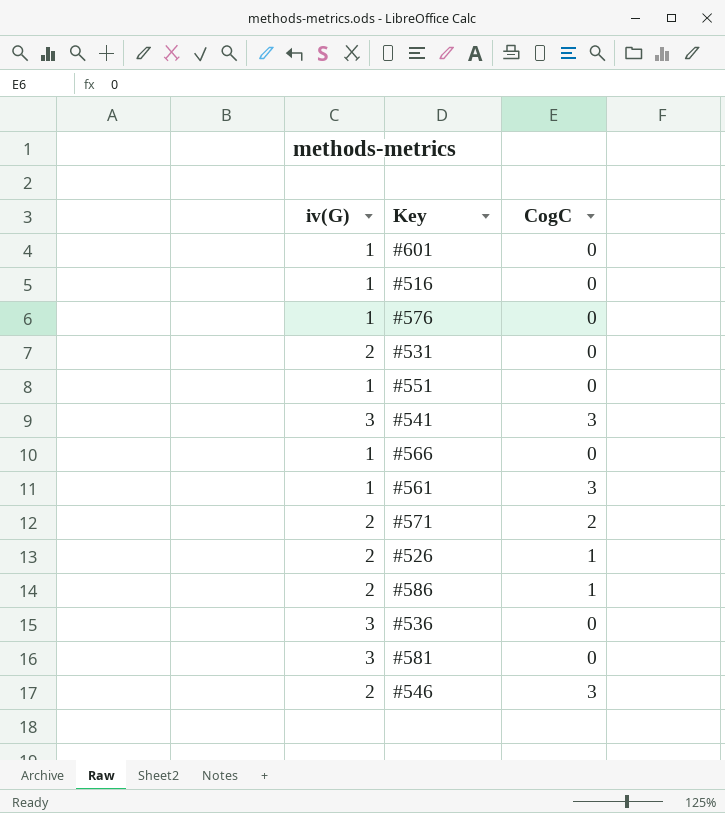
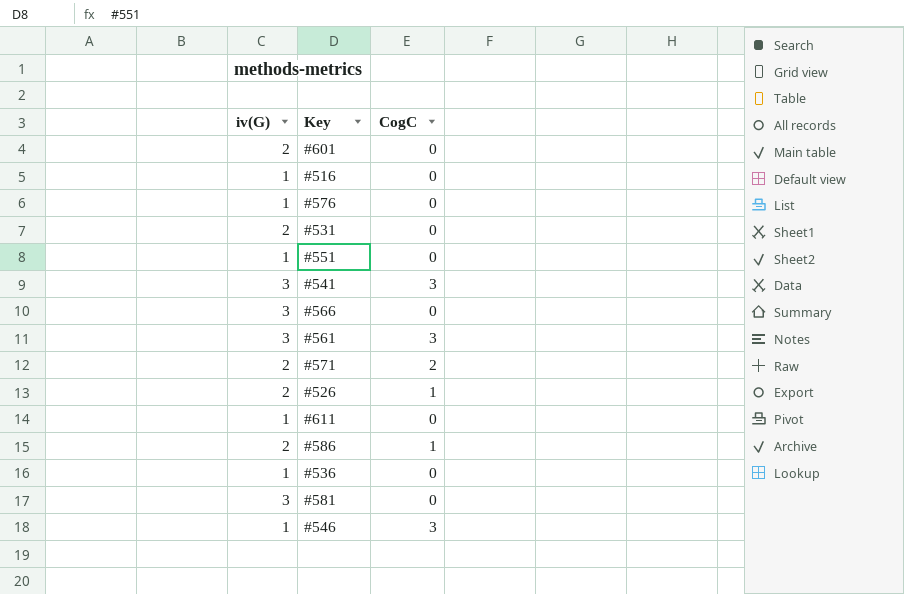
#601 | iv(G): 1 -> 2
#566 | iv(G): 1 -> 3
#561 | iv(G): 1 -> 3
row #611: none -> 1 | 0
#536 | iv(G): 3 -> 1
#546 | iv(G): 2 -> 1

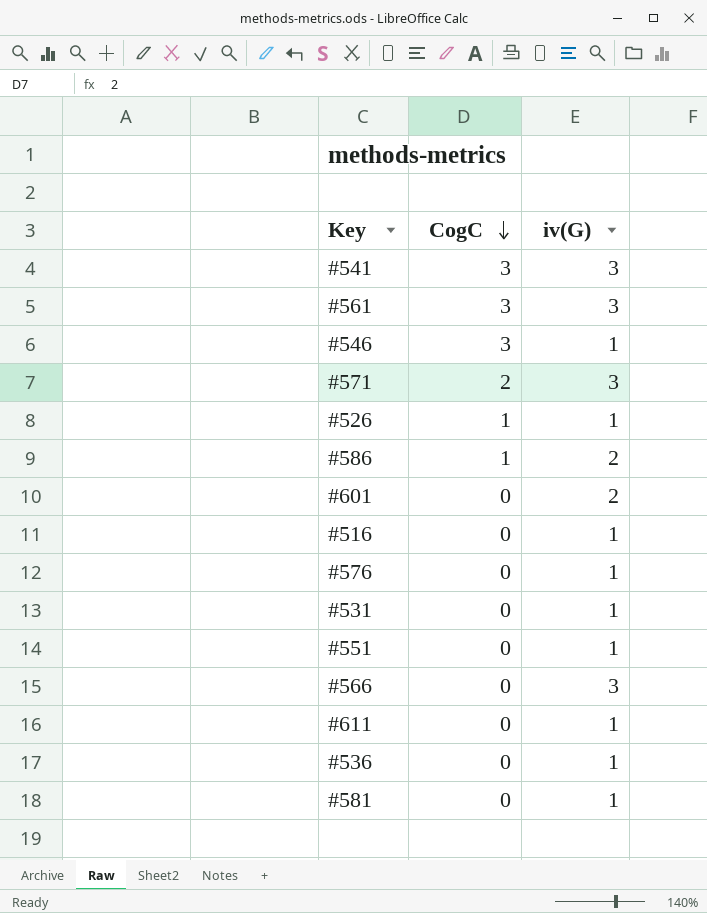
row order: none -> CogC descending
column iv(G) | position: 1 -> 3
#571 | iv(G): 2 -> 3
#526 | iv(G): 2 -> 1
#531 | iv(G): 2 -> 1
#581 | iv(G): 3 -> 1

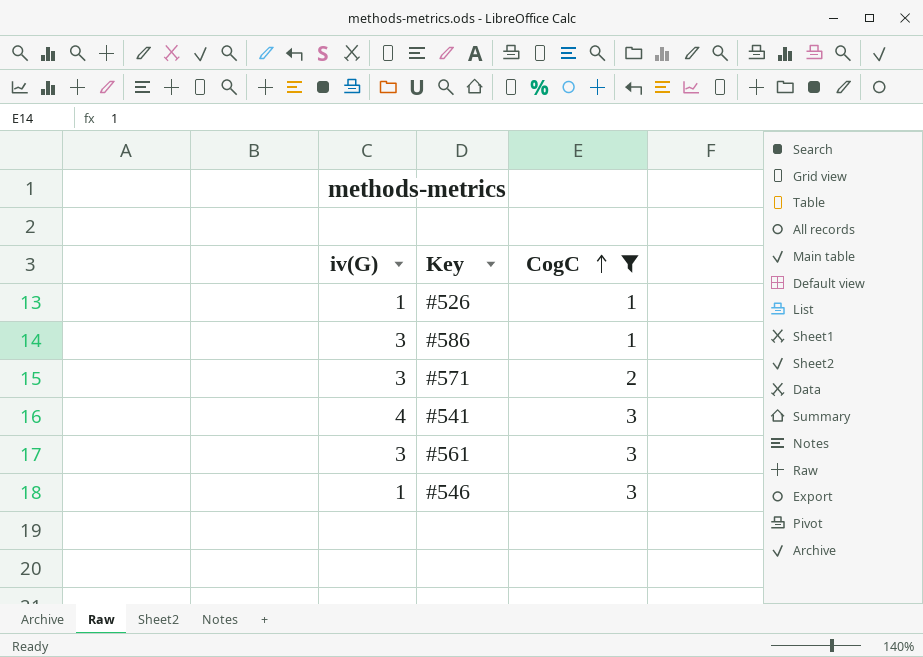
filter: none -> CogC != 0
row order: CogC descending -> CogC ascending
column iv(G) | position: 3 -> 1
#586 | iv(G): 2 -> 3
#541 | iv(G): 3 -> 4

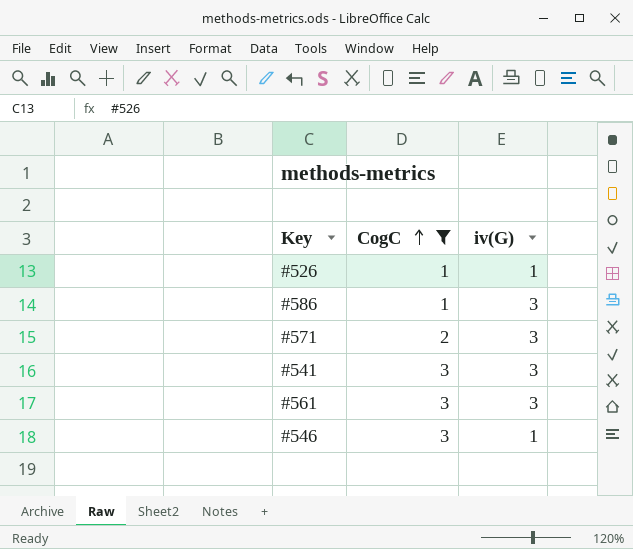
column iv(G) | position: 1 -> 3
#541 | iv(G): 4 -> 3

